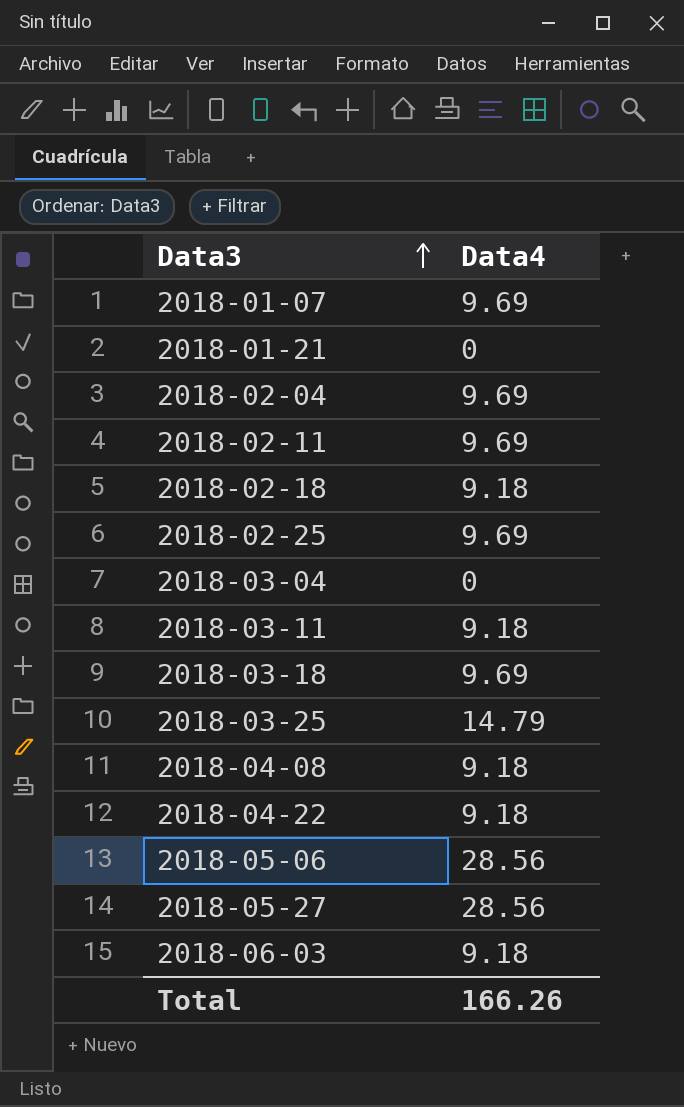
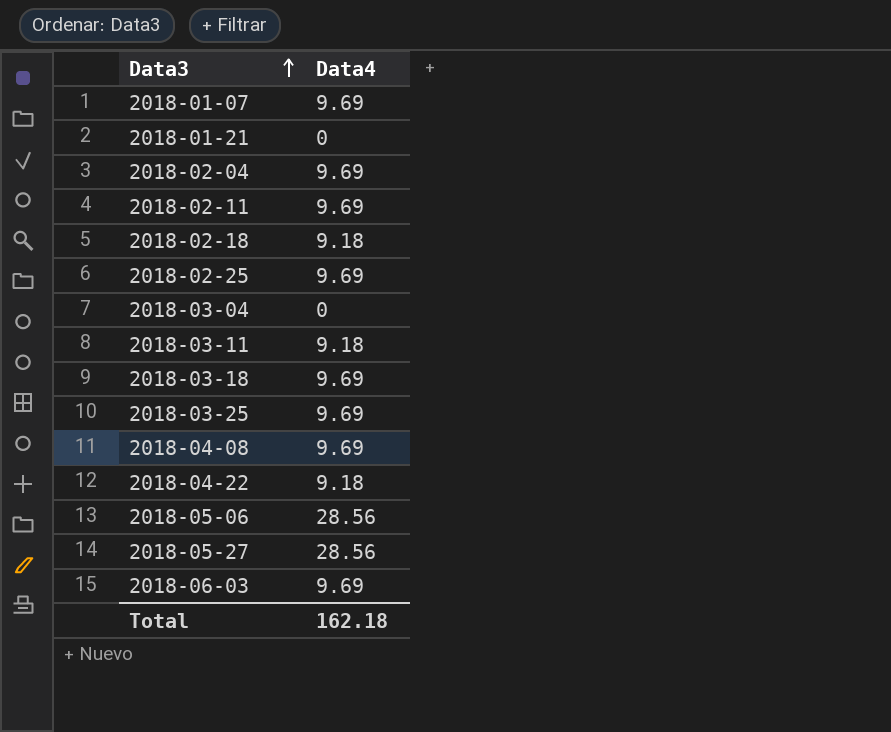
2018-03-25 | Data4: 14.79 -> 9.69
2018-04-08 | Data4: 9.18 -> 9.69
2018-06-03 | Data4: 9.18 -> 9.69
Total | Data4: 166.26 -> 162.18

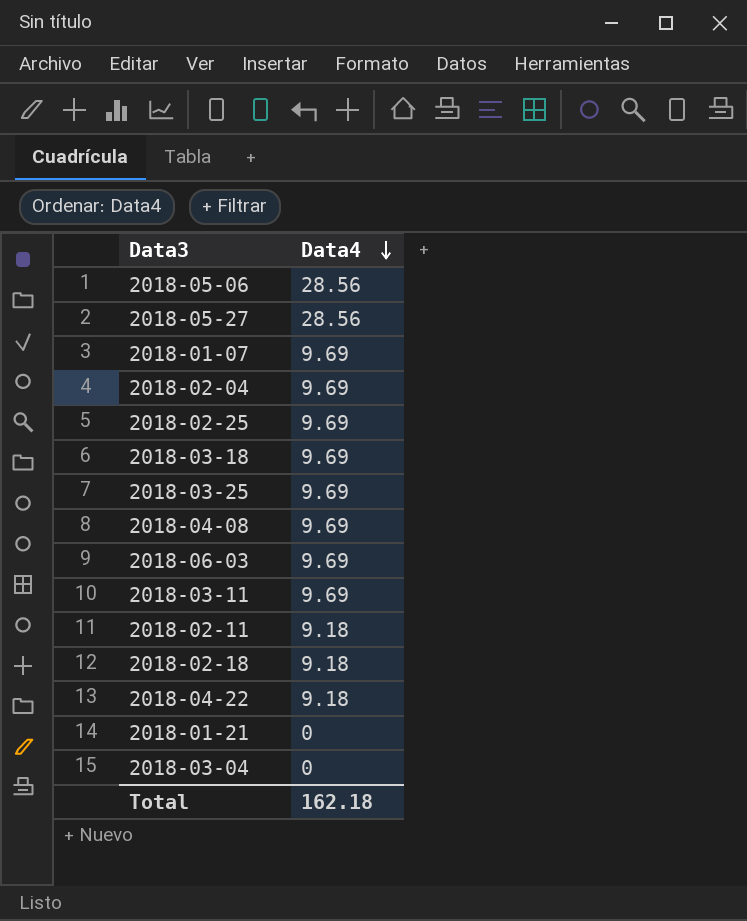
row order: Data3 ascending -> Data4 descending
2018-03-11 | Data4: 9.18 -> 9.69
2018-02-11 | Data4: 9.69 -> 9.18

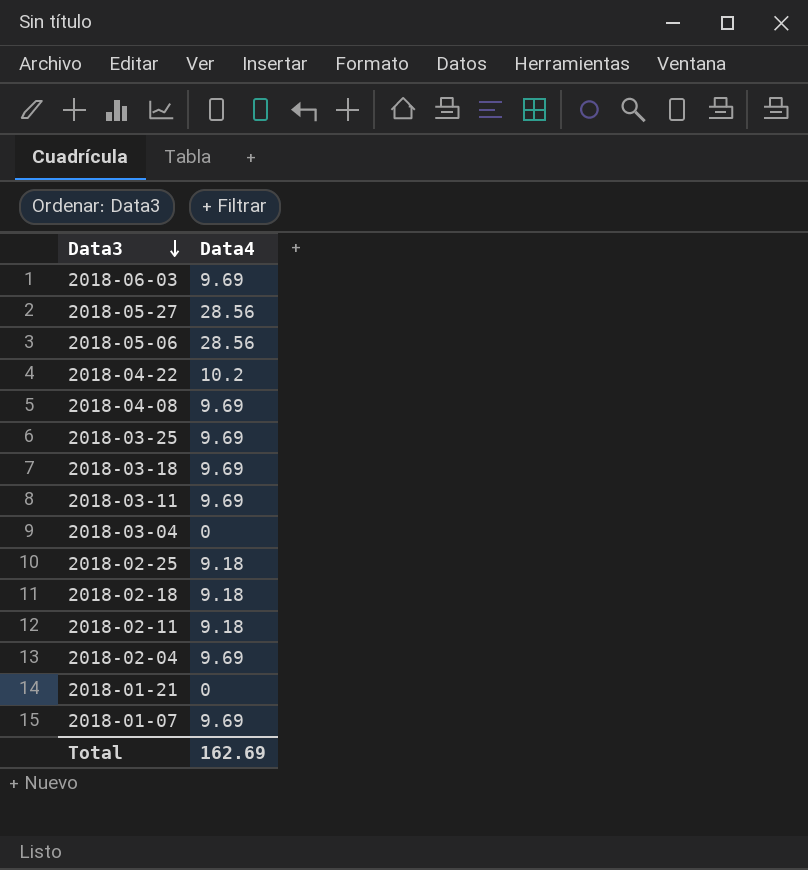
row order: Data4 descending -> Data3 descending
2018-04-22 | Data4: 9.18 -> 10.2
2018-02-25 | Data4: 9.69 -> 9.18
Total | Data4: 162.18 -> 162.69

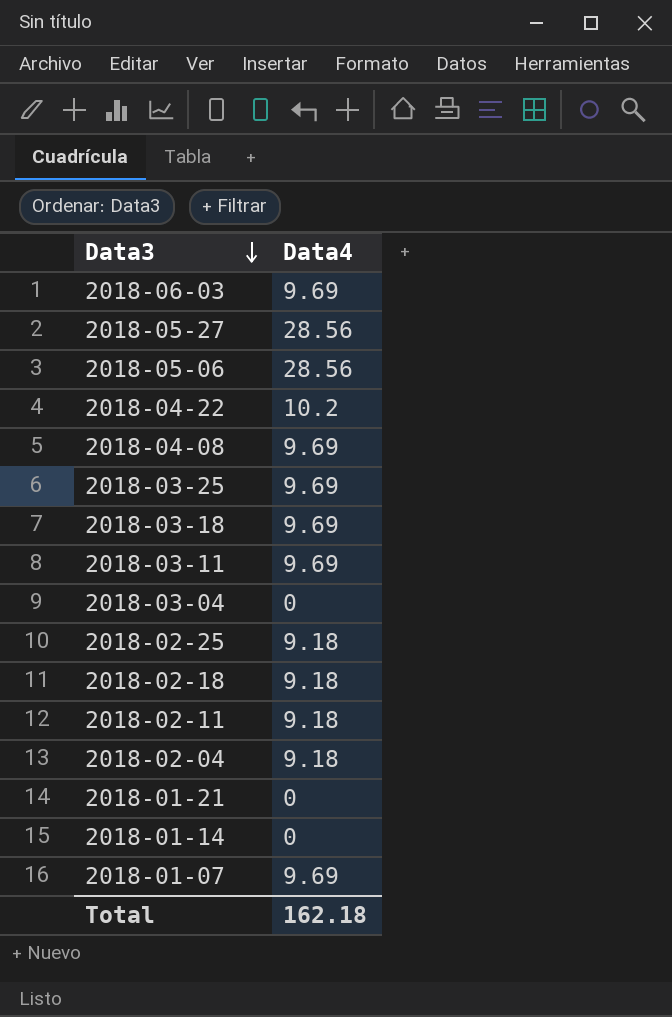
2018-02-04 | Data4: 9.69 -> 9.18
row 2018-01-14: none -> 0
Total | Data4: 162.69 -> 162.18

